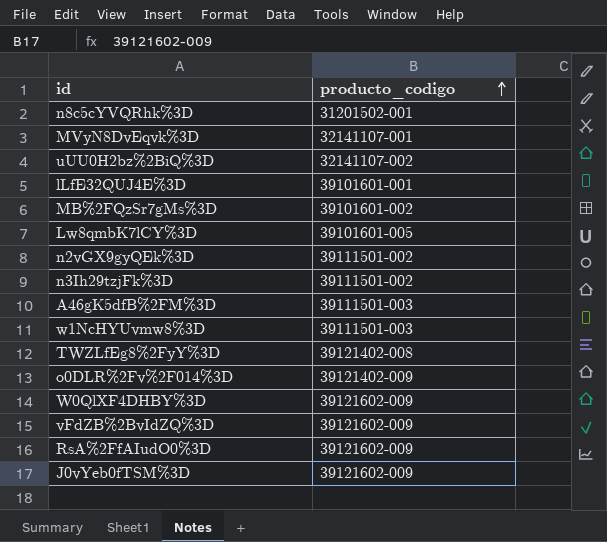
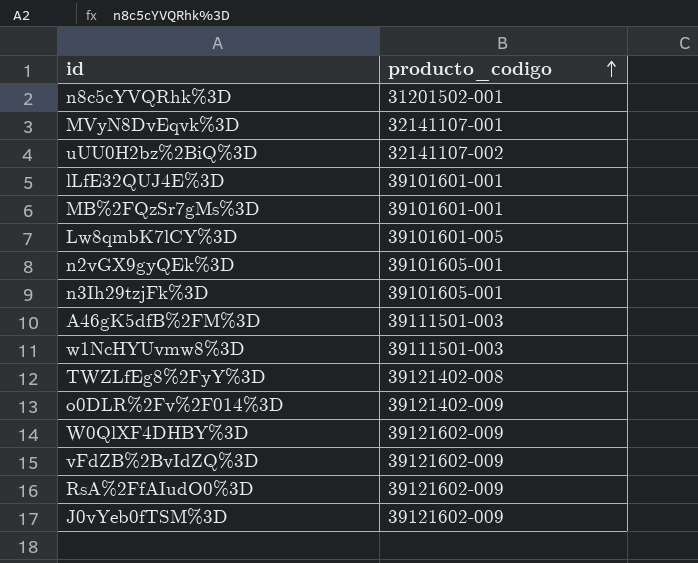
MB%2FQzSr7gMs%3D | producto_codigo: 39101601-002 -> 39101601-001
n2vGX9gyQEk%3D | producto_codigo: 39111501-002 -> 39101605-001
n3Ih29tzjFk%3D | producto_codigo: 39111501-002 -> 39101605-001

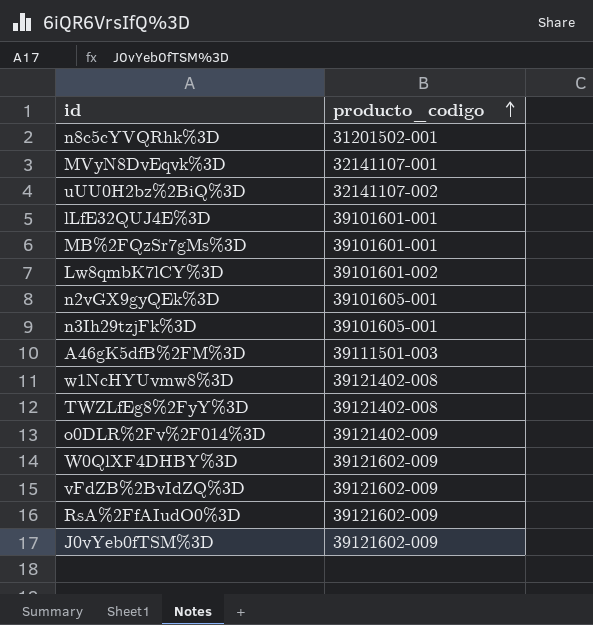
Lw8qmbK7lCY%3D | producto_codigo: 39101601-005 -> 39101601-002
w1NcHYUvmw8%3D | producto_codigo: 39111501-003 -> 39121402-008

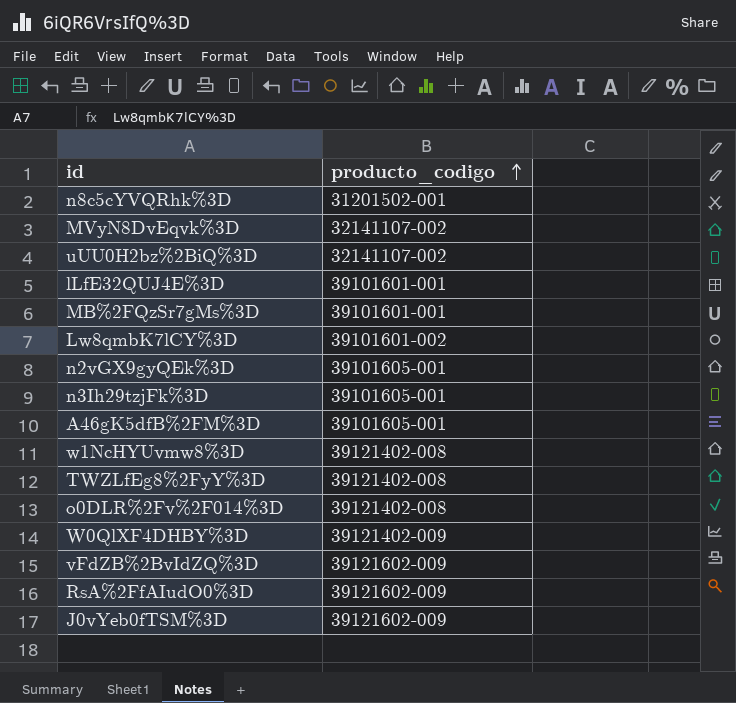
MVyN8DvEqvk%3D | producto_codigo: 32141107-001 -> 32141107-002
A46gK5dfB%2FM%3D | producto_codigo: 39111501-003 -> 39101605-001
o0DLR%2Fv%2F014%3D | producto_codigo: 39121402-009 -> 39121402-008
W0QlXF4DHBY%3D | producto_codigo: 39121602-009 -> 39121402-009

